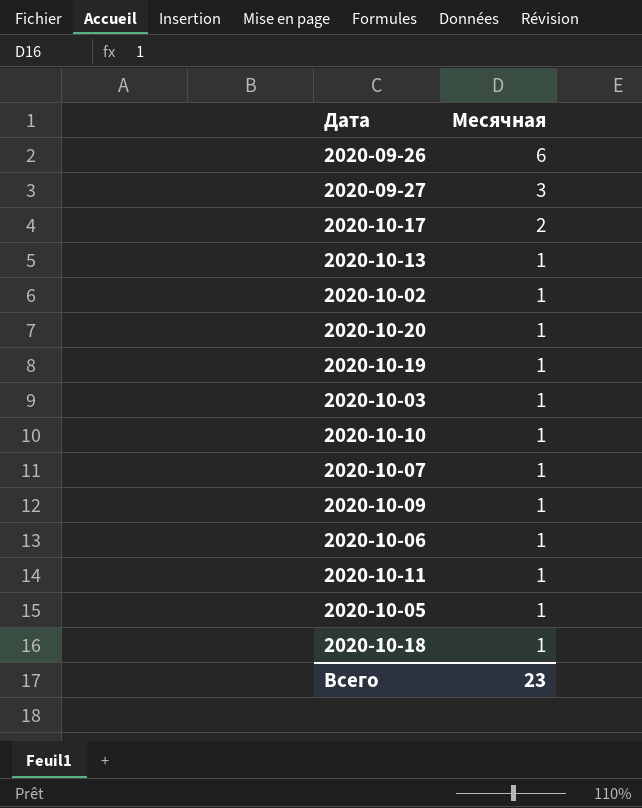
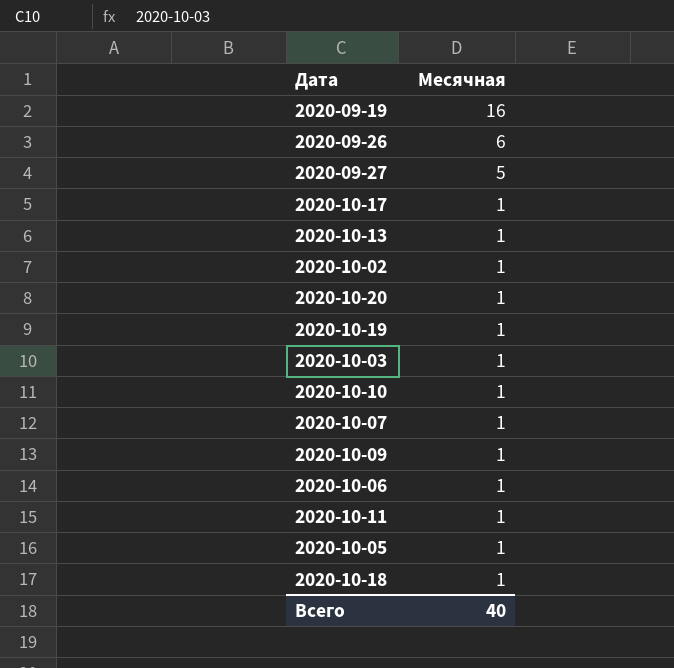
row 2020-09-19: none -> 16
2020-09-27 | Месячная: 3 -> 5
2020-10-17 | Месячная: 2 -> 1
Всего | Месячная: 23 -> 40

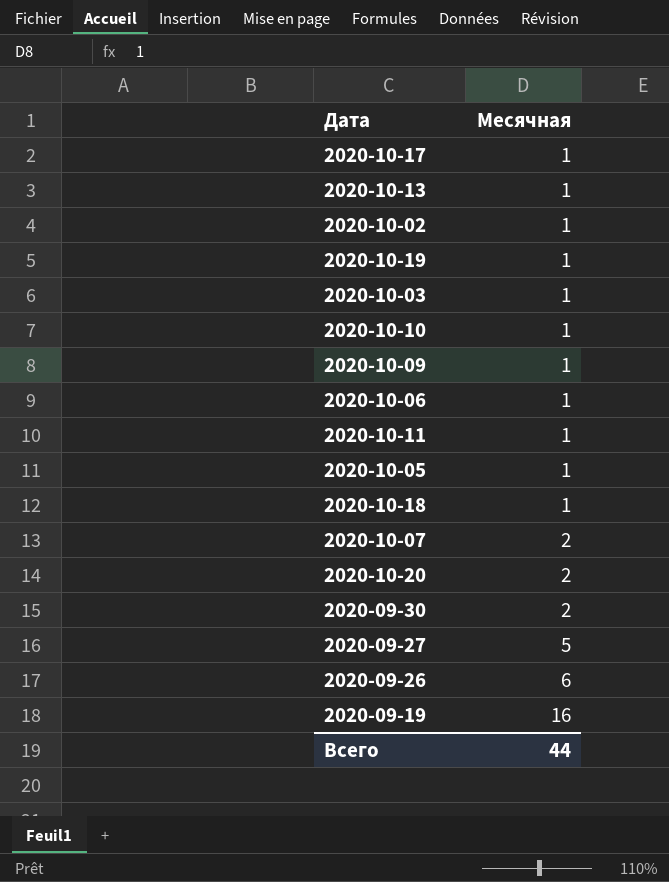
row order: Месячная descending -> Месячная ascending
2020-10-07 | Месячная: 1 -> 2
2020-10-20 | Месячная: 1 -> 2
row 2020-09-30: none -> 2
Всего | Месячная: 40 -> 44

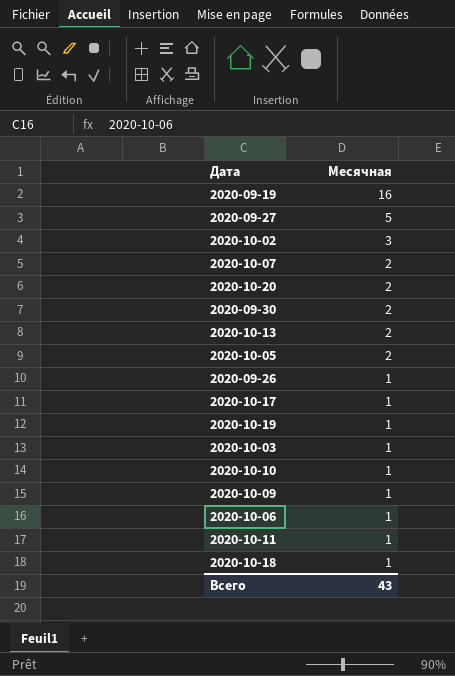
row order: Месячная ascending -> Месячная descending
2020-10-02 | Месячная: 1 -> 3
2020-10-13 | Месячная: 1 -> 2
2020-10-05 | Месячная: 1 -> 2
2020-09-26 | Месячная: 6 -> 1
Всего | Месячная: 44 -> 43

